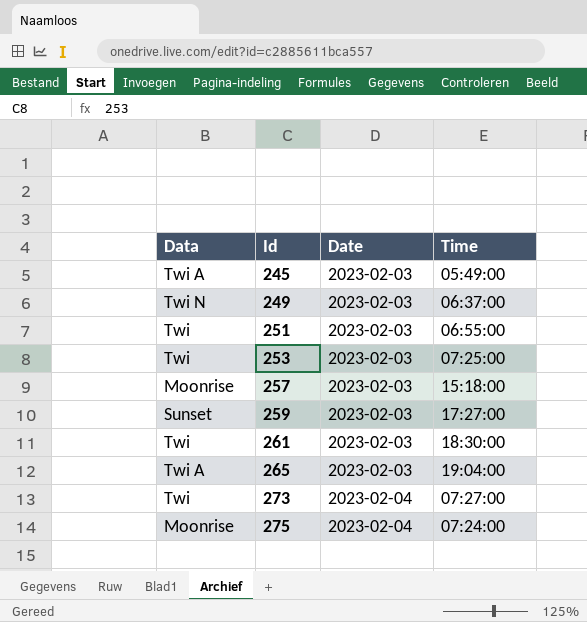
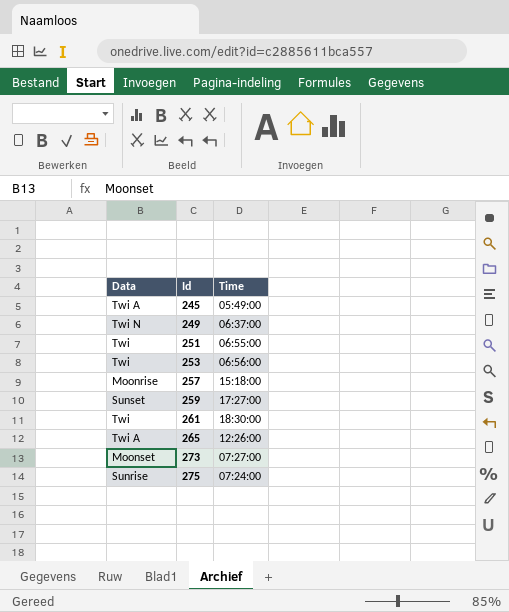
column Date | position: 3 -> none
253 | Time: 07:25:00 -> 06:56:00
265 | Time: 19:04:00 -> 12:26:00
273 | Data: Twi -> Moonset
275 | Data: Moonrise -> Sunrise

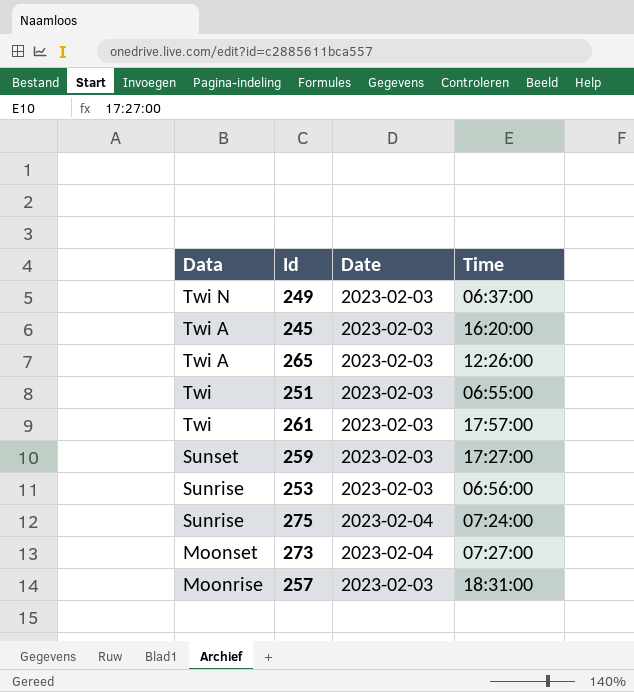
row order: Id ascending -> Data descending
column Date | position: none -> 3
245 | Time: 05:49:00 -> 16:20:00
261 | Time: 18:30:00 -> 17:57:00
253 | Data: Twi -> Sunrise
257 | Time: 15:18:00 -> 18:31:00

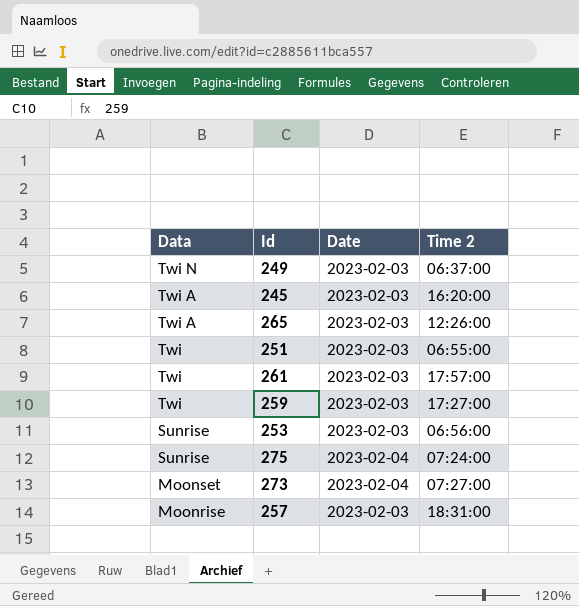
column name: Time -> Time 2
259 | Data: Sunset -> Twi

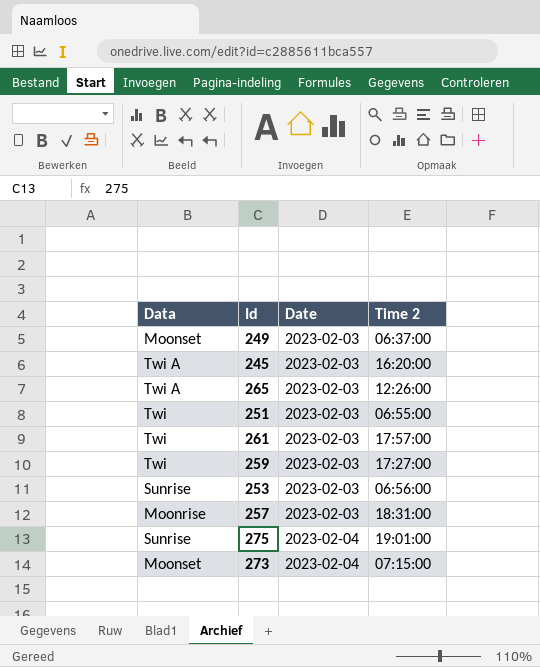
row order: Data descending -> Date ascending
249 | Data: Twi N -> Moonset
275 | Time 2: 07:24:00 -> 19:01:00
273 | Time 2: 07:27:00 -> 07:15:00

